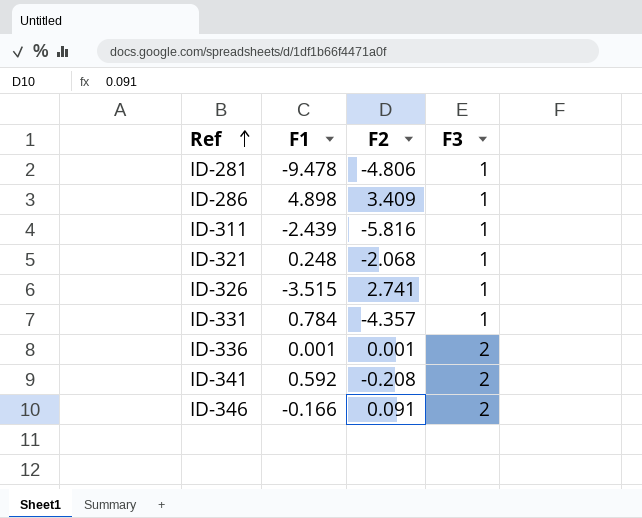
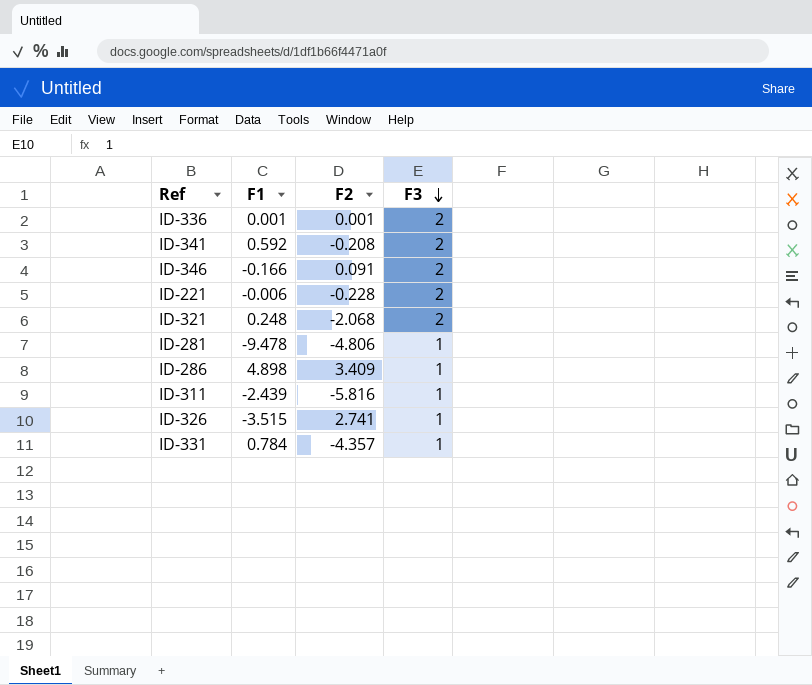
row order: Ref ascending -> F3 descending
row ID-221: none -> -0.006 | -0.228 | 2
ID-321 | F3: 1 -> 2

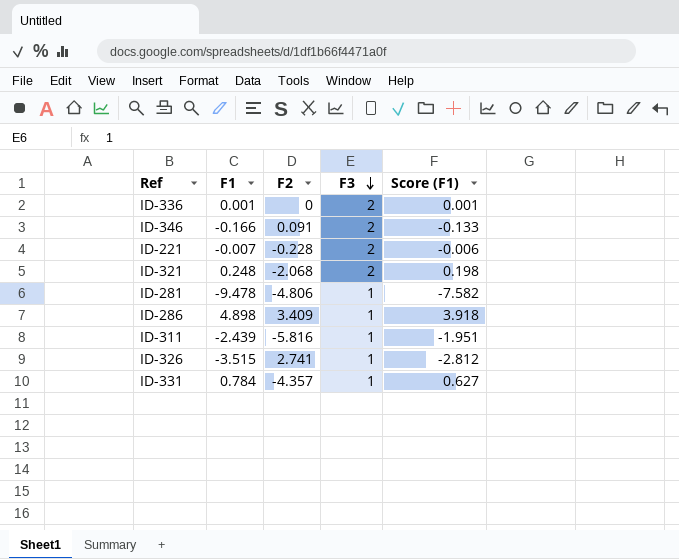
column Score (F1) | formula: none -> [F1] * 0.8
row ID-341: 0.592 | -0.208 | 2 -> none
ID-336 | F2: 0.001 -> 0
ID-221 | F1: -0.006 -> -0.007

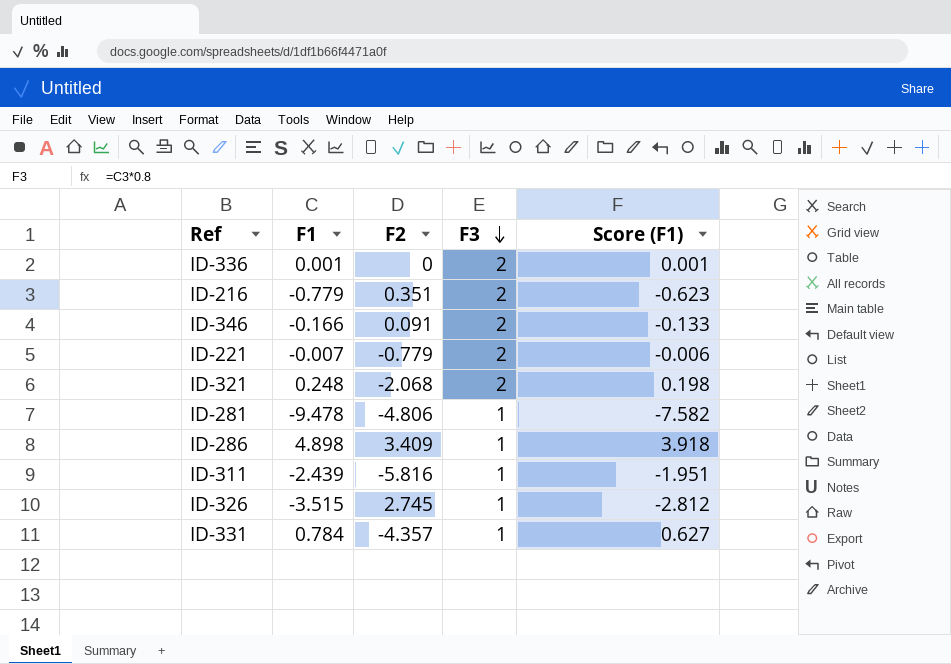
row ID-216: none -> -0.779 | 0.351 | 2 | -0.623
ID-221 | F2: -0.228 -> -0.779
ID-326 | F2: 2.741 -> 2.745

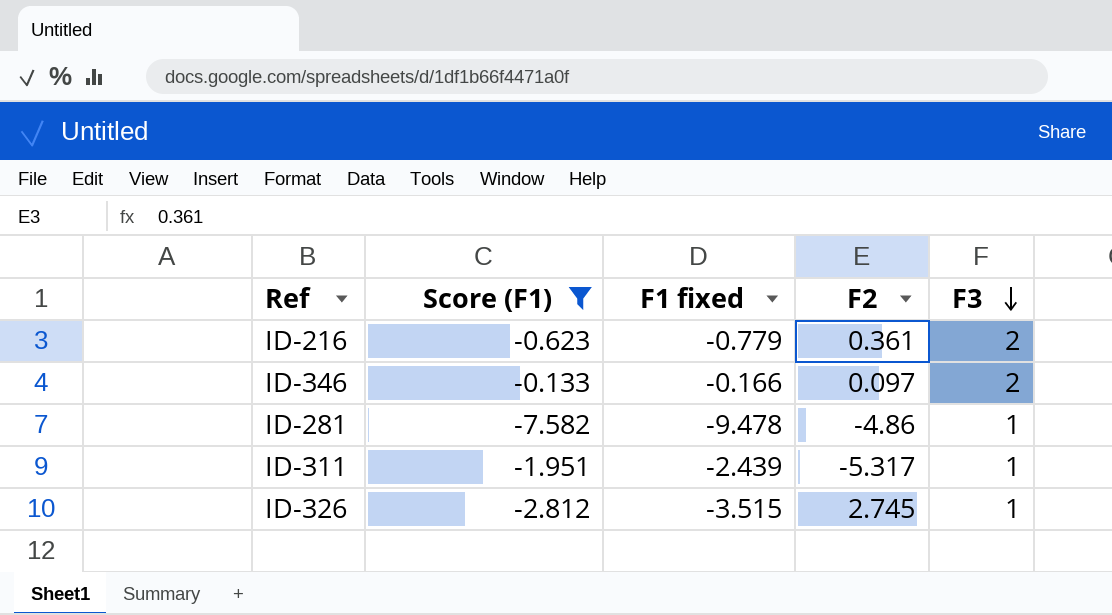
filter: none -> Score (F1) <= -0.133
column Score (F1) | position: 5 -> 2
column name: F1 -> F1 fixed
ID-216 | F2: 0.351 -> 0.361
ID-346 | F2: 0.091 -> 0.097
ID-281 | F2: -4.806 -> -4.86
ID-311 | F2: -5.816 -> -5.317

